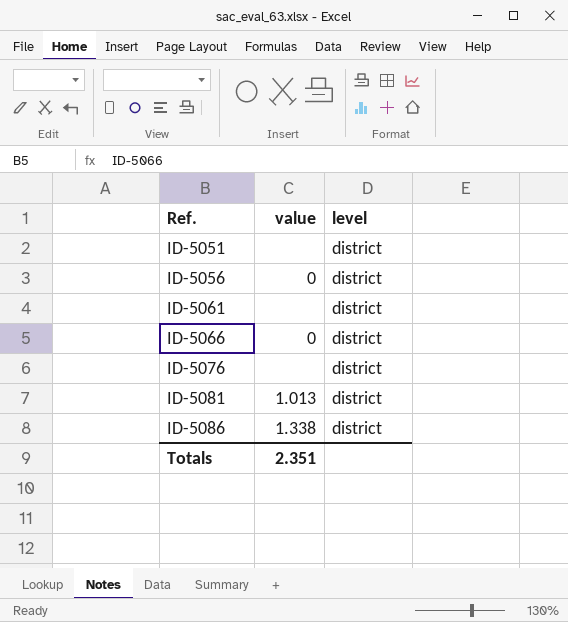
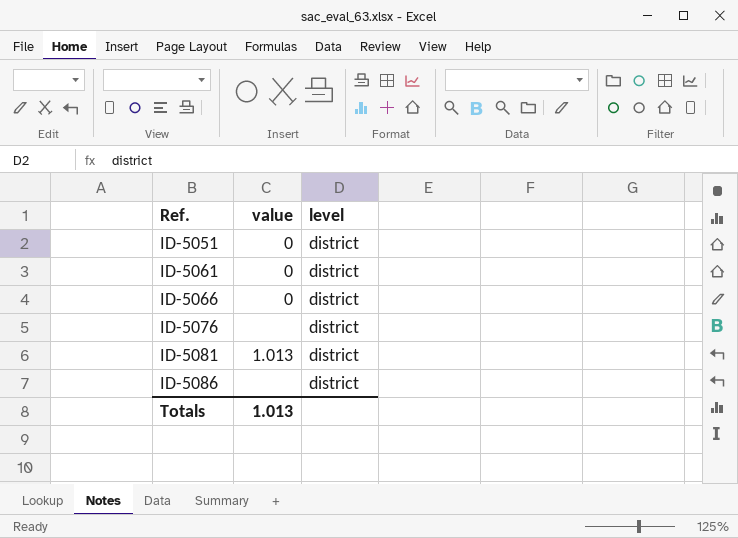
row ID-5056: 0 | district -> none
ID-5051 | value: none -> 0
ID-5061 | value: none -> 0
ID-5086 | value: 1.338 -> none
Totals | value: 2.351 -> 1.013

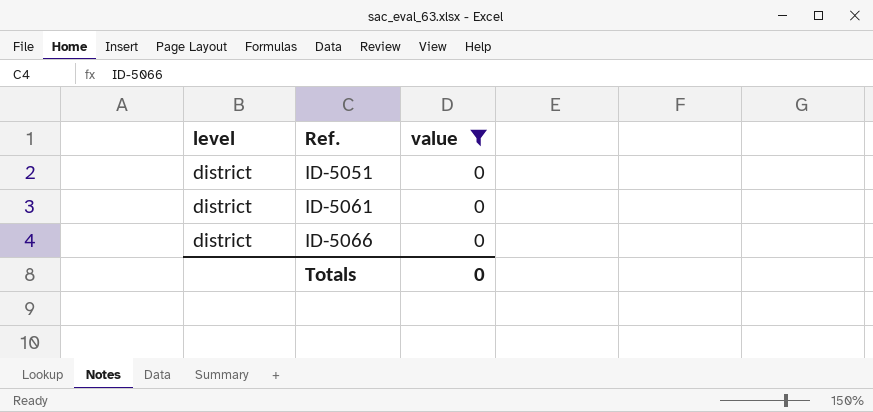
filter: none -> value = 0
column level | position: 3 -> 1
Totals | value: 1.013 -> 0

